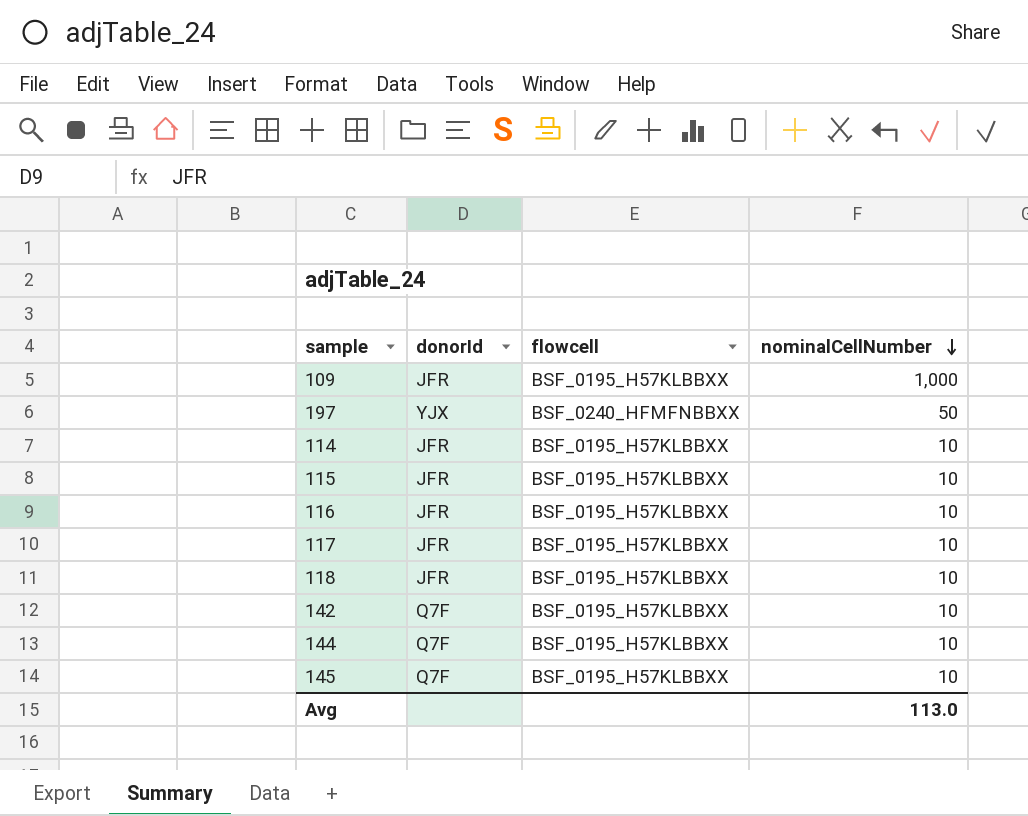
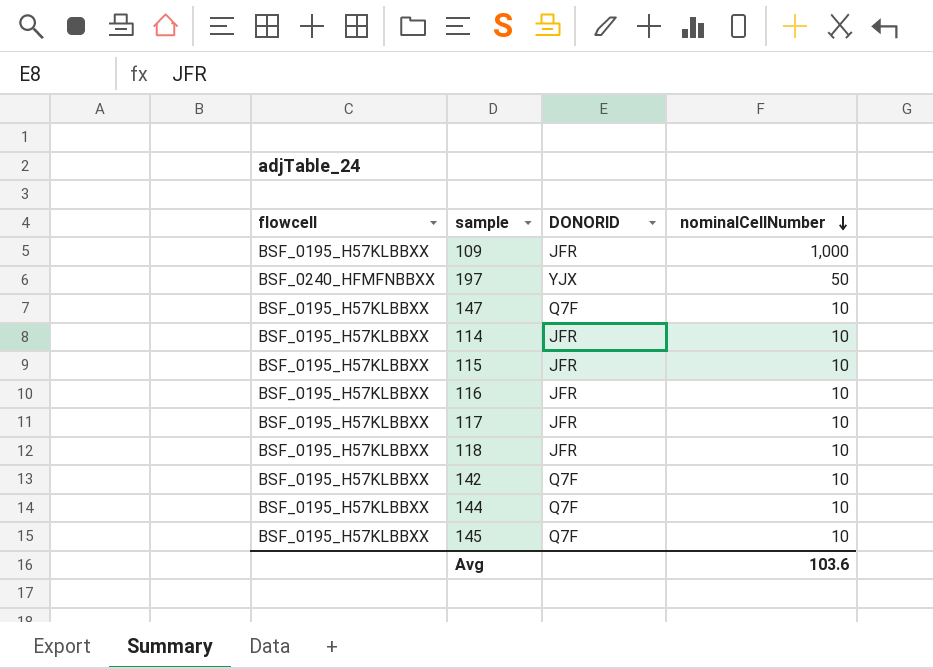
column flowcell | position: 3 -> 1
column name: donorId -> DONORID
row 147: none -> BSF_0195_H57KLBBXX | Q7F | 10
Avg | nominalCellNumber: 113.0 -> 103.6

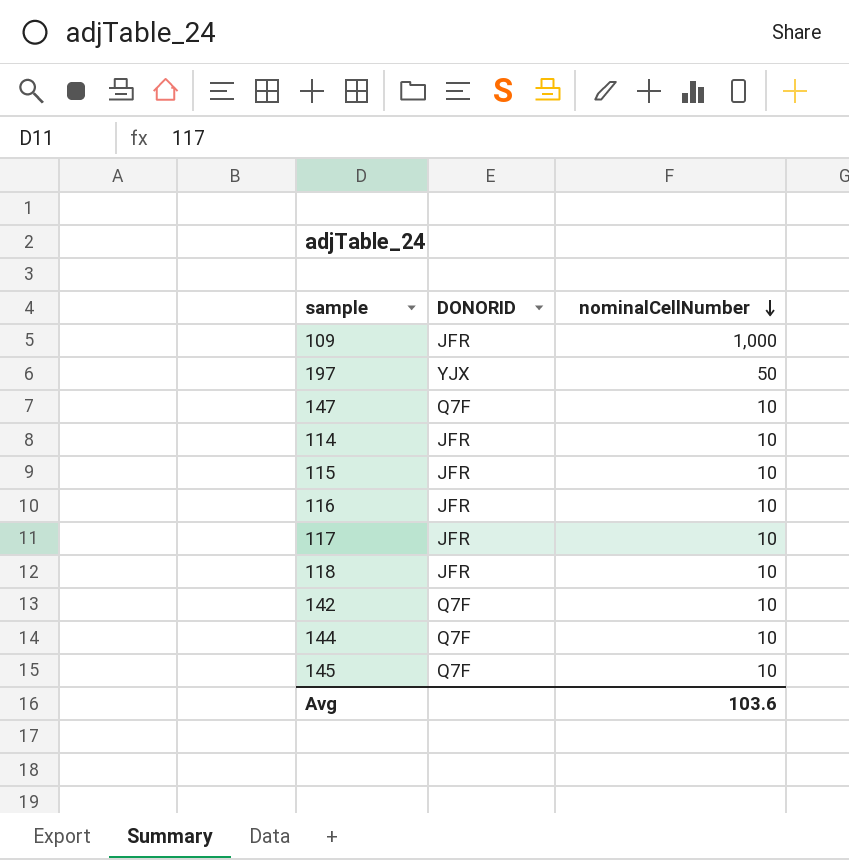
column flowcell | position: 1 -> none

